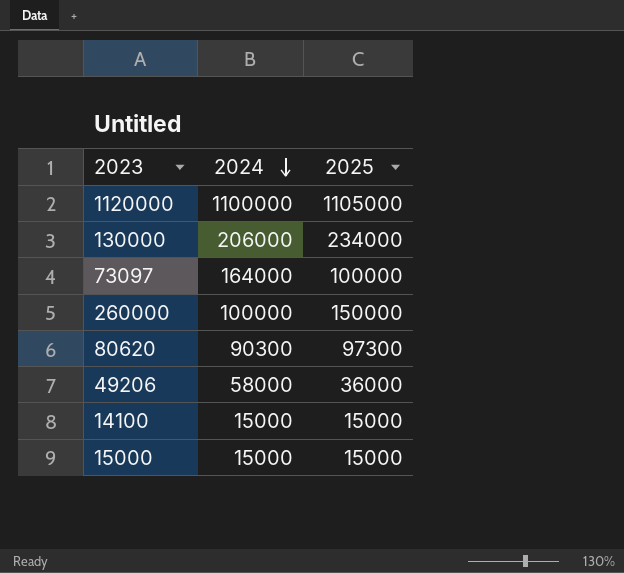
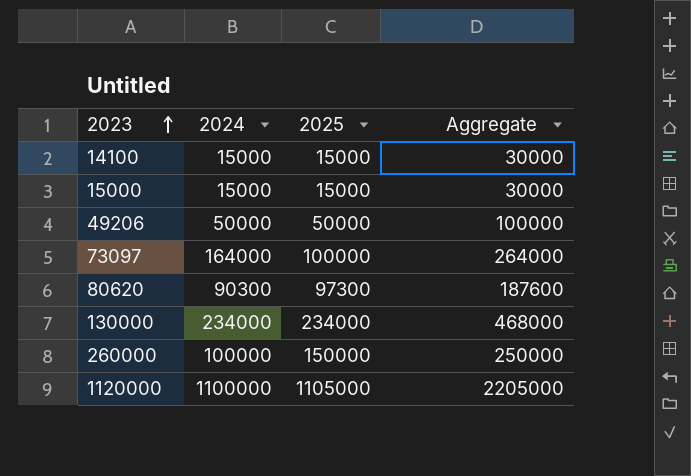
row order: 2024 descending -> 2023 ascending
column Aggregate | formula: none -> [2024] + [2025]
49206 | 2024: 58000 -> 50000
49206 | 2025: 36000 -> 50000
130000 | 2024: 206000 -> 234000

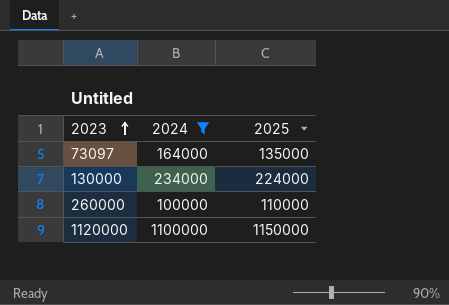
filter: none -> 2024 >= 100000
column Aggregate | formula: [2024] + [2025] -> none
73097 | 2025: 100000 -> 135000
130000 | 2025: 234000 -> 224000
260000 | 2025: 150000 -> 110000
1120000 | 2025: 1105000 -> 1150000

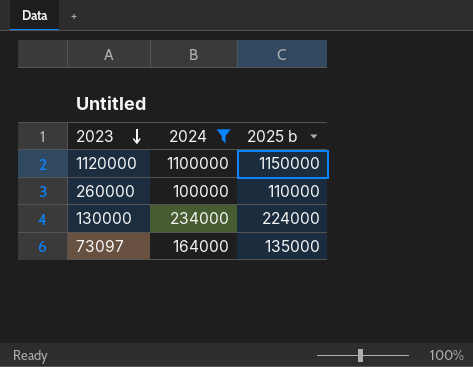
row order: 2023 ascending -> 2023 descending
column name: 2025 -> 2025 b

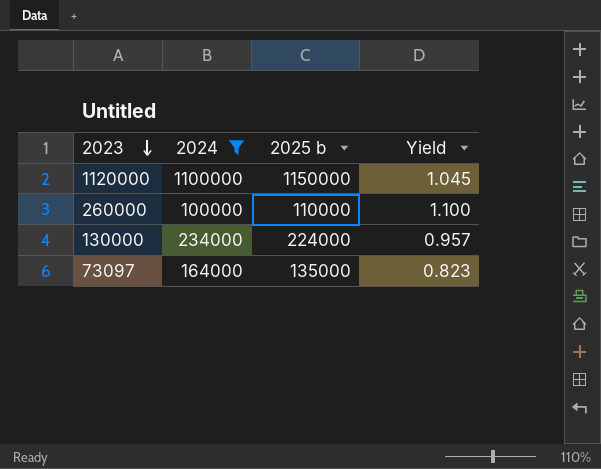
column Yield | formula: none -> [2025 b] / [2024]

